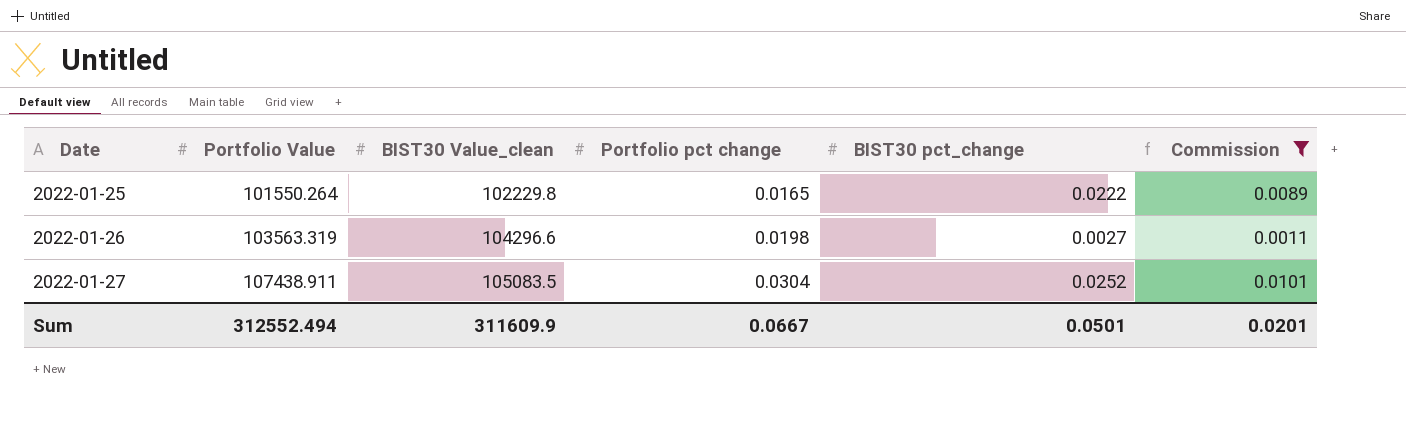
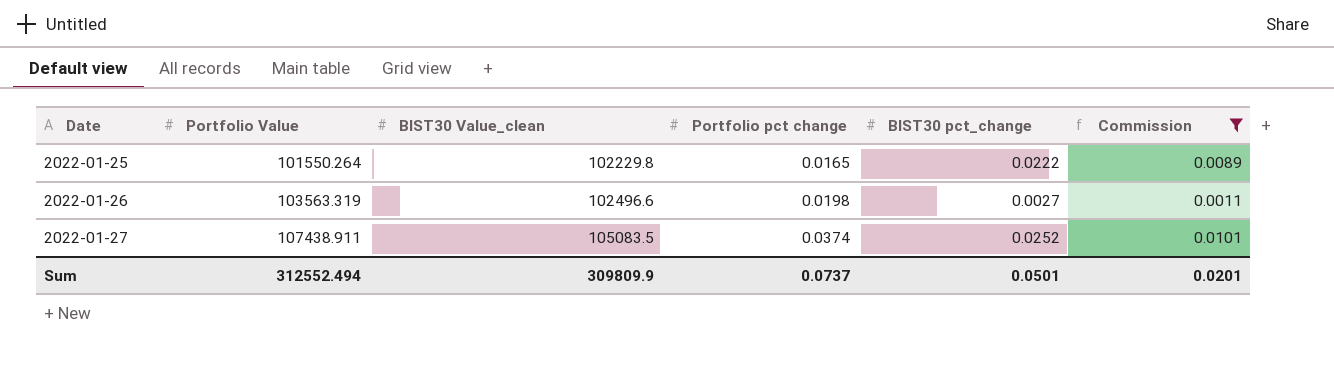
2022-01-26 | BIST30 Value_clean: 104296.6 -> 102496.6
2022-01-27 | Portfolio pct change: 0.0304 -> 0.0374
Sum | BIST30 Value_clean: 311609.9 -> 309809.9
Sum | Portfolio pct change: 0.0667 -> 0.0737

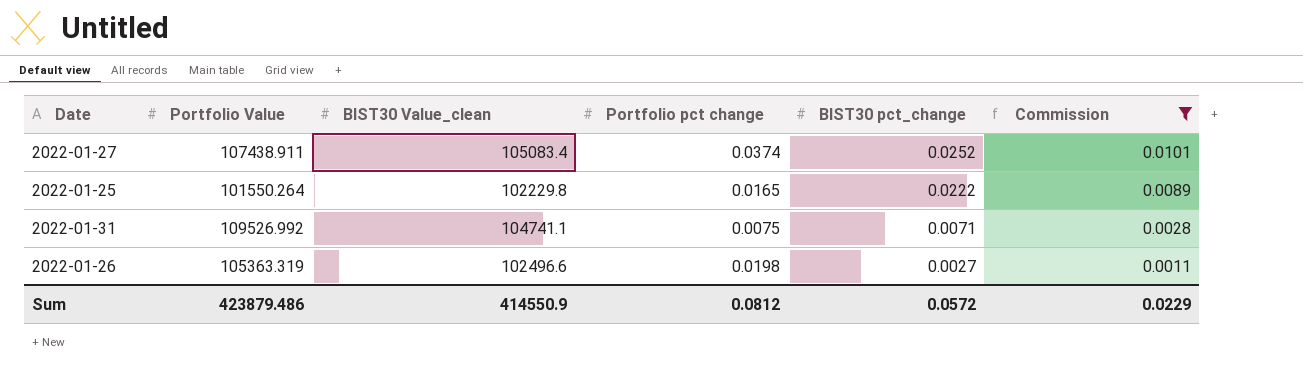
row order: Date ascending -> BIST30 pct_change descending
2022-01-27 | BIST30 Value_clean: 105083.5 -> 105083.4
row 2022-01-31: none -> 109526.992 | 104741.1 | 0.0075 | 0.0071 | 0.0028
2022-01-26 | Portfolio Value: 103563.319 -> 105363.319
Sum | Portfolio Value: 312552.494 -> 423879.486
Sum | BIST30 Value_clean: 309809.9 -> 414550.9
Sum | Portfolio pct change: 0.0737 -> 0.0812
Sum | BIST30 pct_change: 0.0501 -> 0.0572
Sum | Commission: 0.0201 -> 0.0229

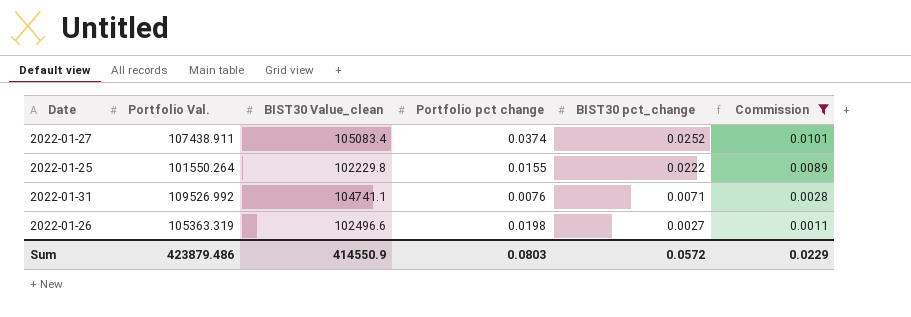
column name: Portfolio Value -> Portfolio Val.
2022-01-25 | Portfolio pct change: 0.0165 -> 0.0155
2022-01-31 | Portfolio pct change: 0.0075 -> 0.0076
Sum | Portfolio pct change: 0.0812 -> 0.0803

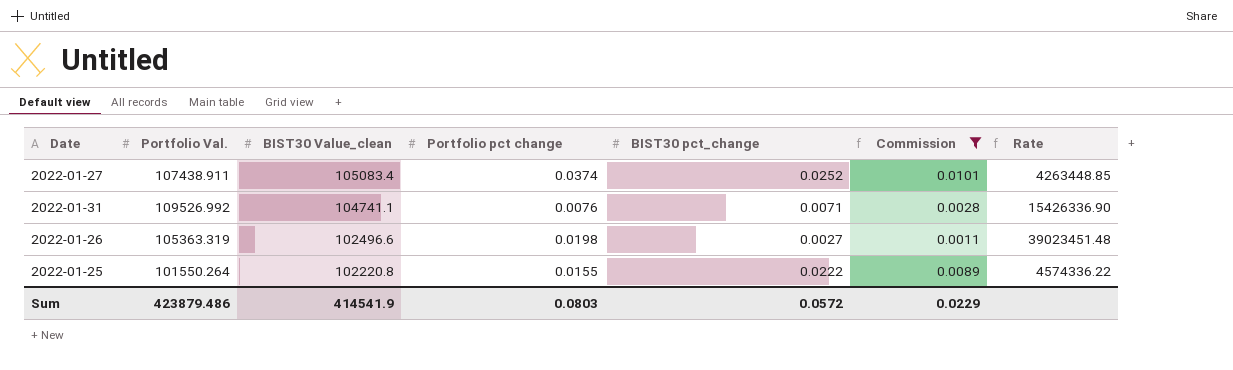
row order: BIST30 pct_change descending -> BIST30 Value_clean descending
column Rate | formula: none -> [Portfolio Val.] / [BIST30 pct_change]
2022-01-25 | BIST30 Value_clean: 102229.8 -> 102220.8
Sum | BIST30 Value_clean: 414550.9 -> 414541.9

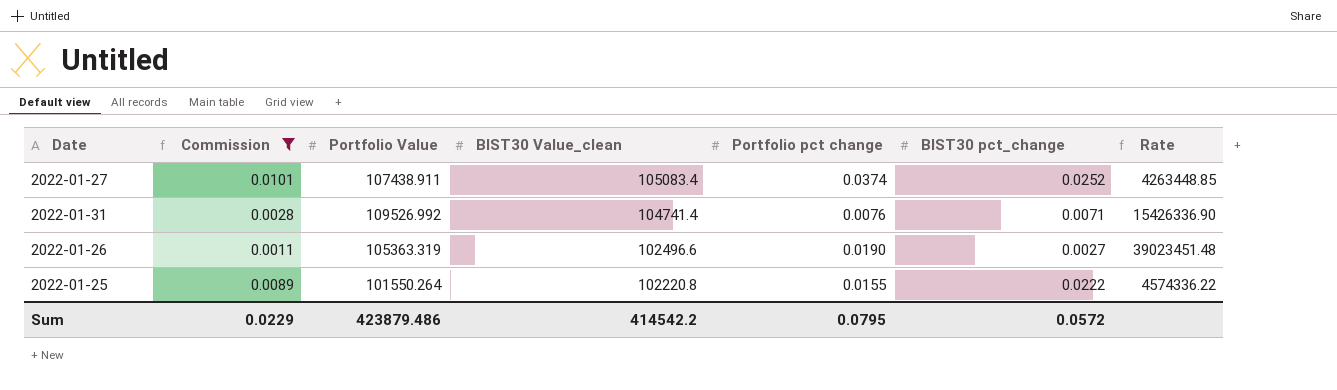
column Commission | position: 6 -> 2
column name: Portfolio Val. -> Portfolio Value
2022-01-31 | BIST30 Value_clean: 104741.1 -> 104741.4
2022-01-26 | Portfolio pct change: 0.0198 -> 0.0190
Sum | BIST30 Value_clean: 414541.9 -> 414542.2
Sum | Portfolio pct change: 0.0803 -> 0.0795

